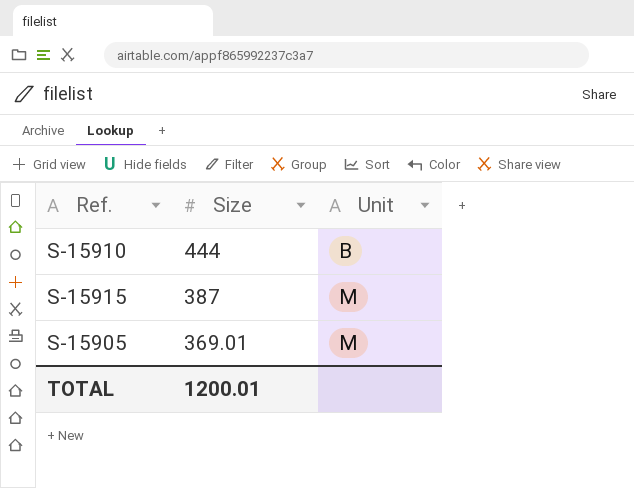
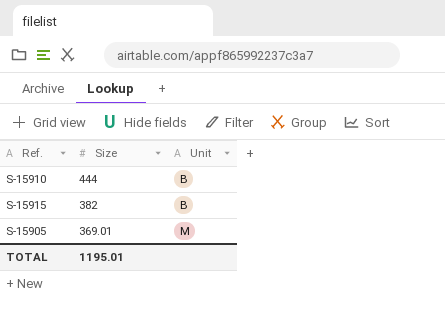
S-15915 | Size: 387 -> 382
S-15915 | Unit: M -> B
TOTAL | Size: 1200.01 -> 1195.01

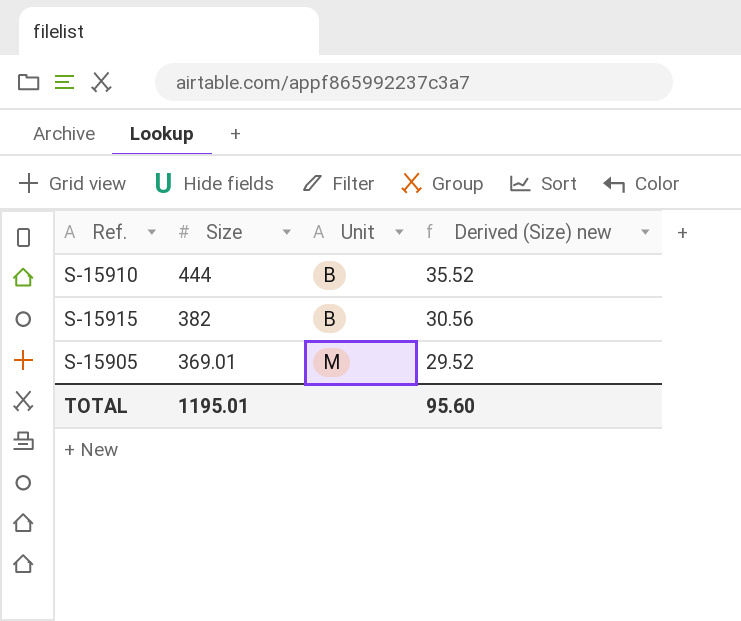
column Derived (Size) new | formula: none -> [Size] * 0.08

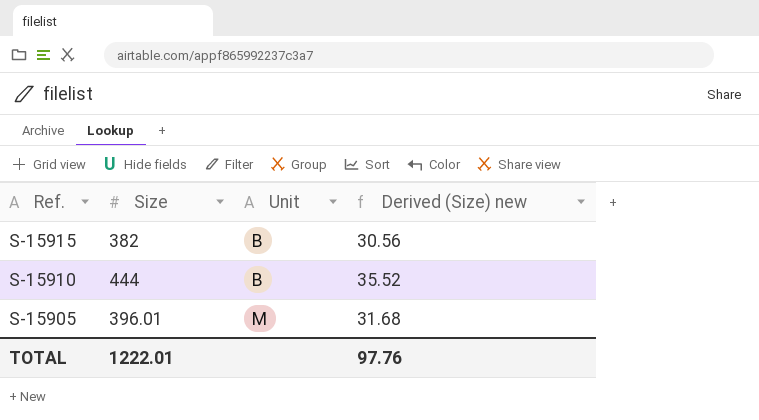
row order: Size descending -> Ref. descending
S-15905 | Size: 369.01 -> 396.01
S-15905 | Derived (Size) new: 29.52 -> 31.68
TOTAL | Size: 1195.01 -> 1222.01
TOTAL | Derived (Size) new: 95.60 -> 97.76

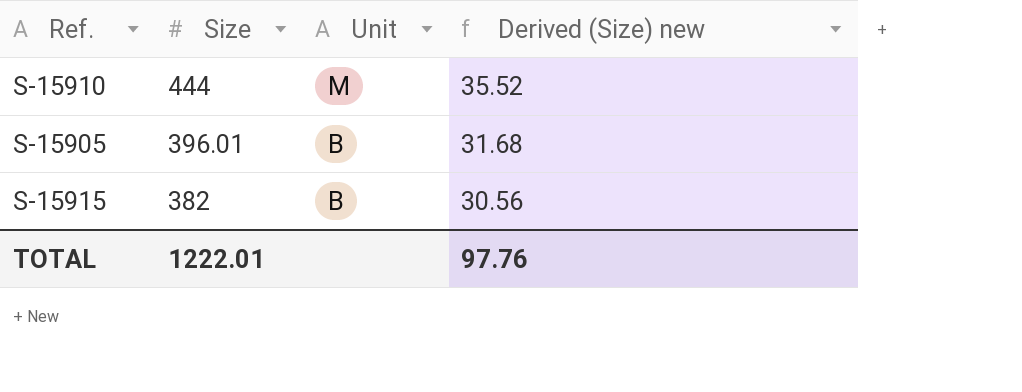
row order: Ref. descending -> Size descending
S-15910 | Unit: B -> M
S-15905 | Unit: M -> B

